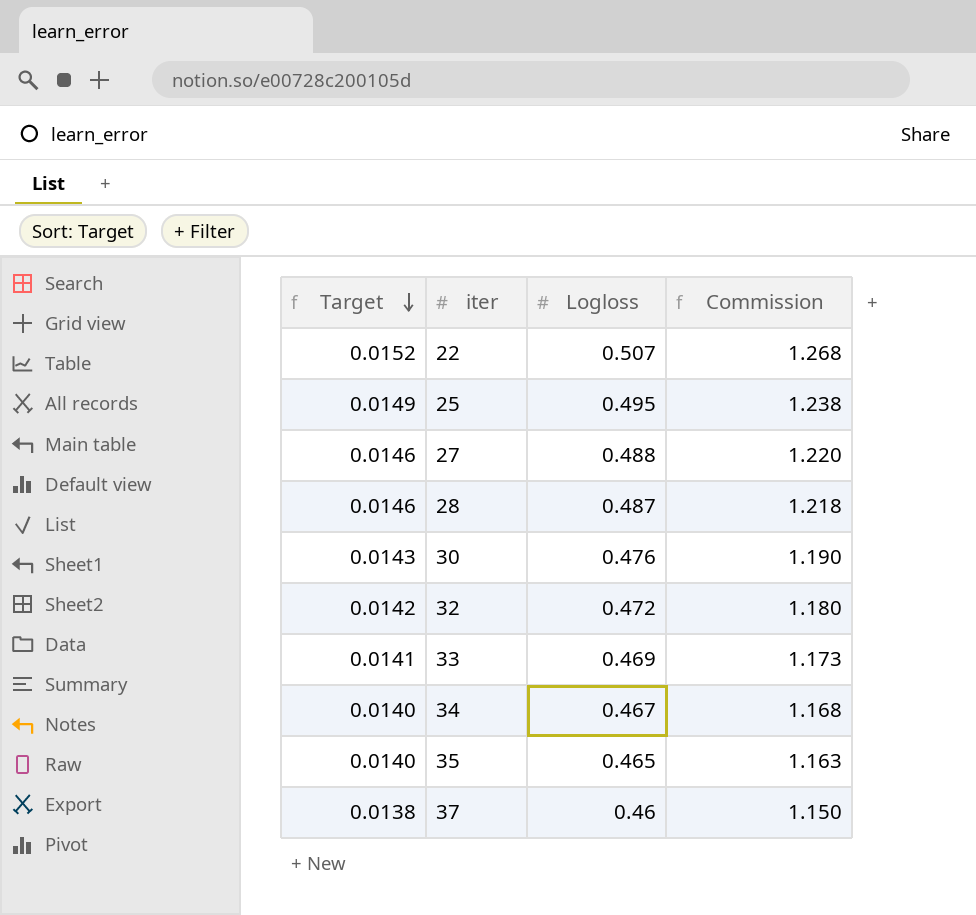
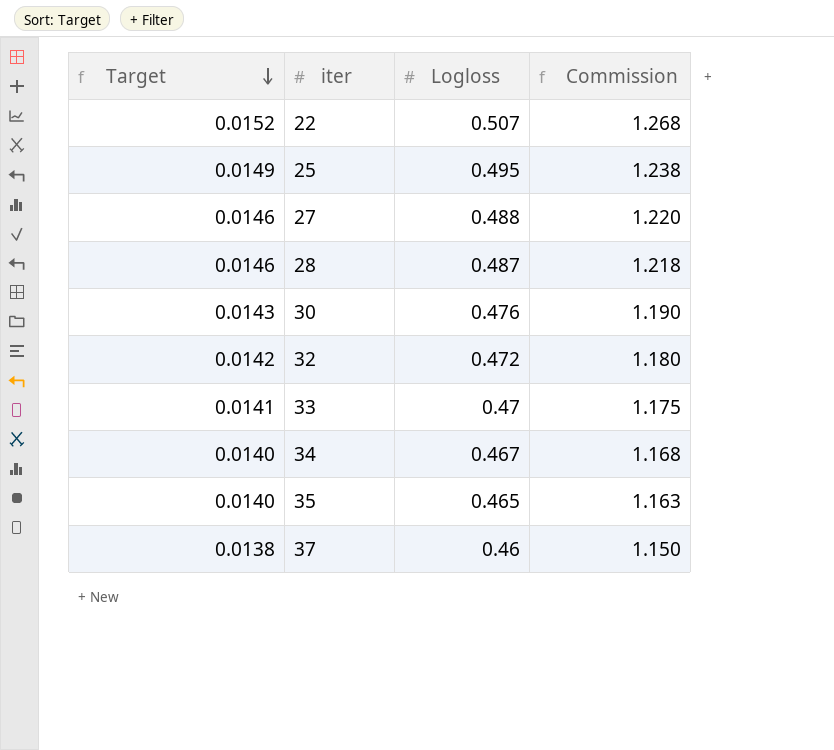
33 | Logloss: 0.469 -> 0.47
33 | Commission: 1.173 -> 1.175

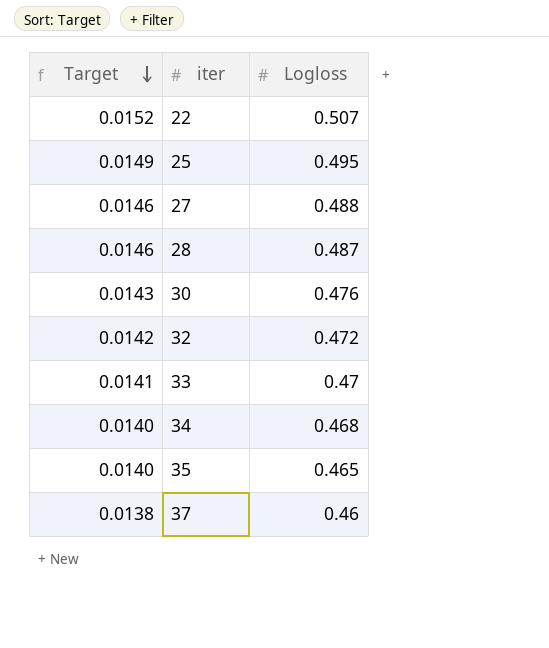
column Commission | formula: [Logloss] * 2.5 -> none
34 | Logloss: 0.467 -> 0.468

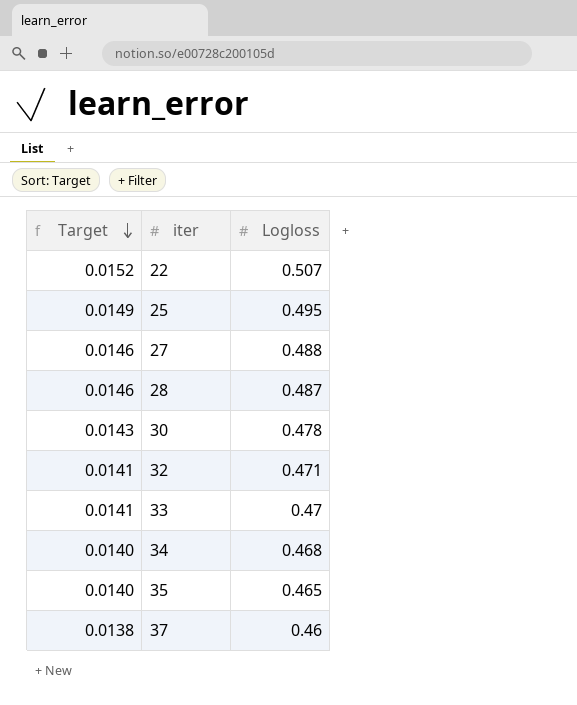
30 | Logloss: 0.476 -> 0.478
32 | Target: 0.0142 -> 0.0141
32 | Logloss: 0.472 -> 0.471

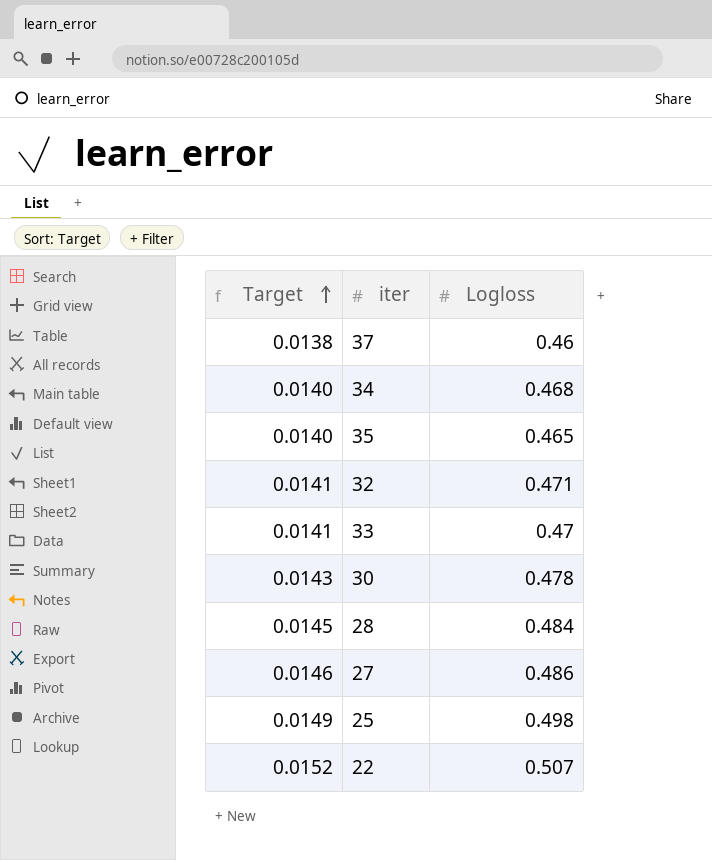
row order: Target descending -> Target ascending
28 | Target: 0.0146 -> 0.0145
28 | Logloss: 0.487 -> 0.484
27 | Logloss: 0.488 -> 0.486
25 | Logloss: 0.495 -> 0.498

